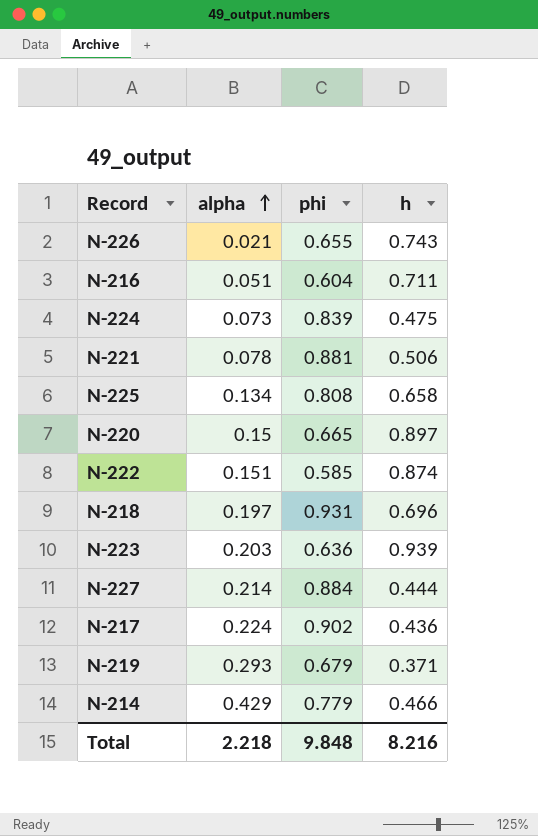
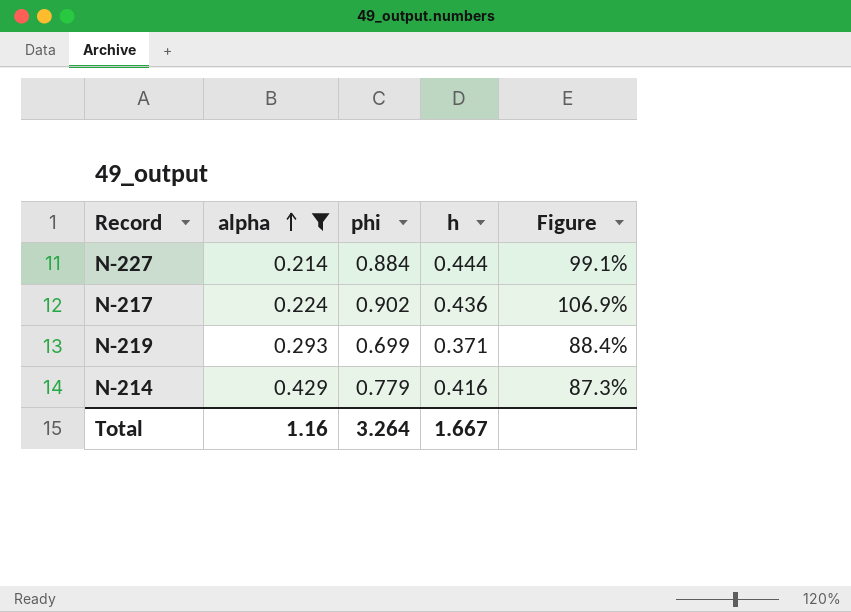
filter: none -> alpha >= 0.214
column Figure | formula: none -> ([phi] - [h]) / [h]
N-219 | phi: 0.679 -> 0.699
N-214 | h: 0.466 -> 0.416
Total | alpha: 2.218 -> 1.16
Total | phi: 9.848 -> 3.264
Total | h: 8.216 -> 1.667

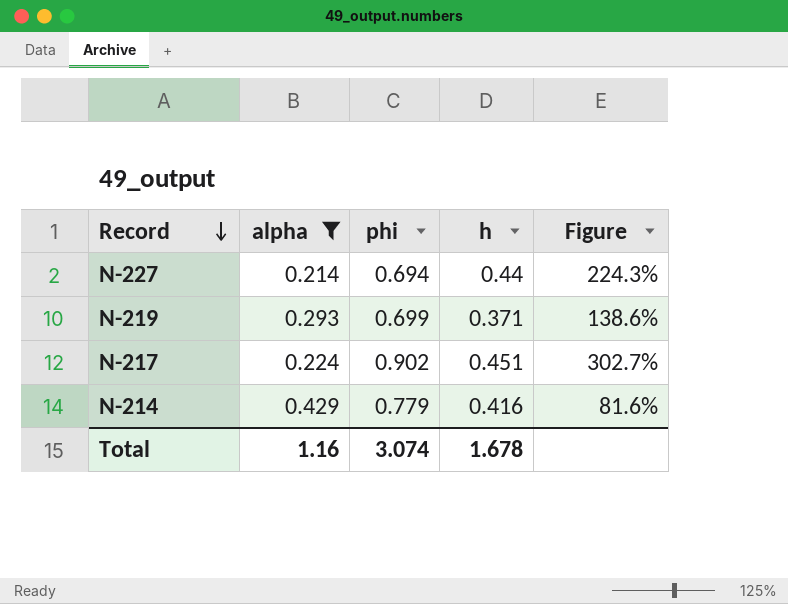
row order: alpha ascending -> Record descending
column Figure | formula: ([phi] - [h]) / [h] -> ([phi] - [alpha]) / [alpha]
N-227 | phi: 0.884 -> 0.694
N-227 | h: 0.444 -> 0.44
N-217 | h: 0.436 -> 0.451
Total | phi: 3.264 -> 3.074
Total | h: 1.667 -> 1.678

